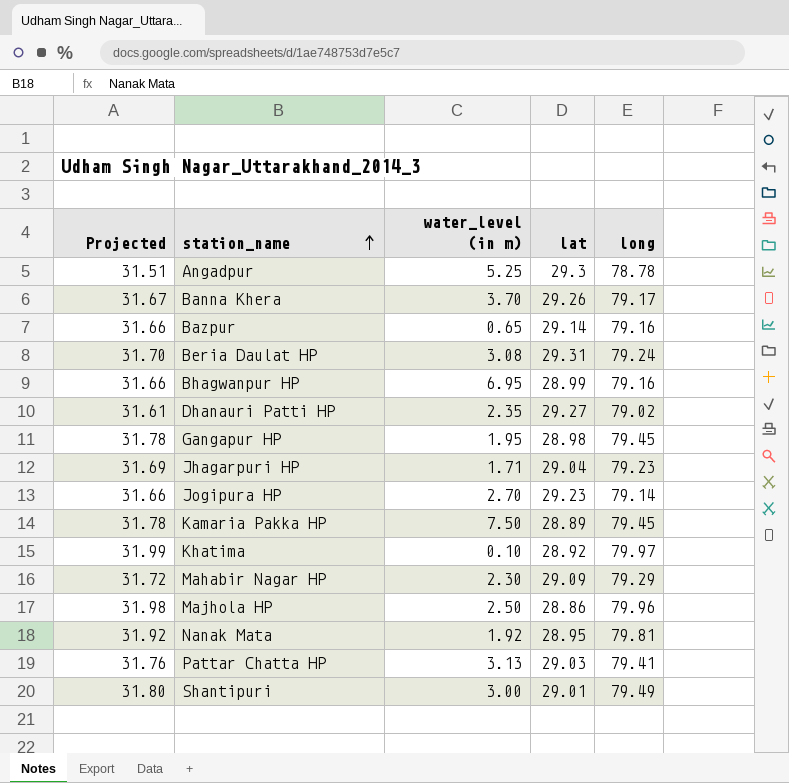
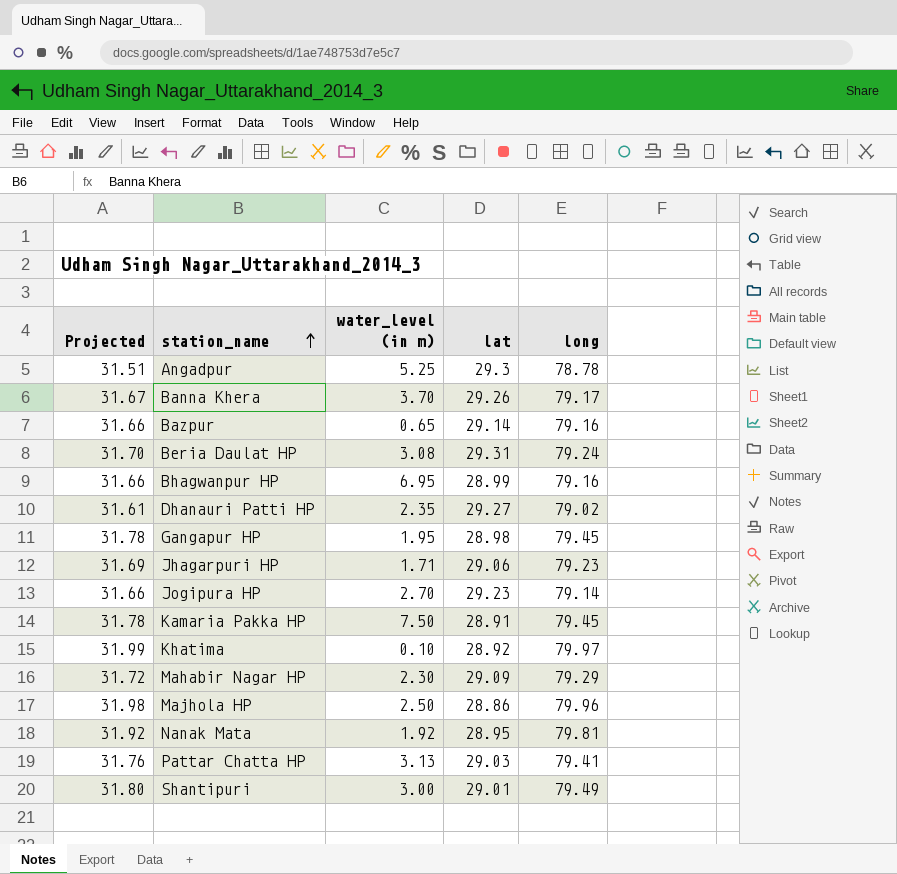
Jhagarpuri HP | lat: 29.04 -> 29.06
Kamaria Pakka HP | lat: 28.89 -> 28.91

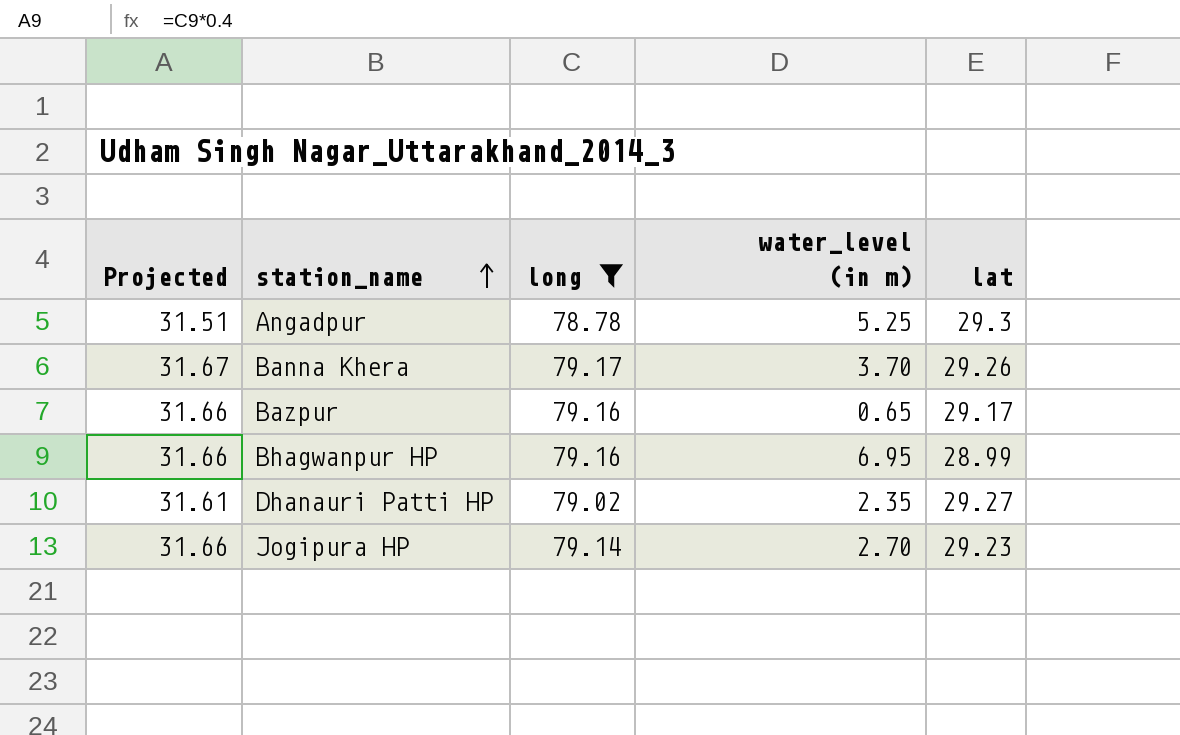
filter: none -> long <= 79.17
column long | position: 5 -> 3
Bazpur | lat: 29.14 -> 29.17

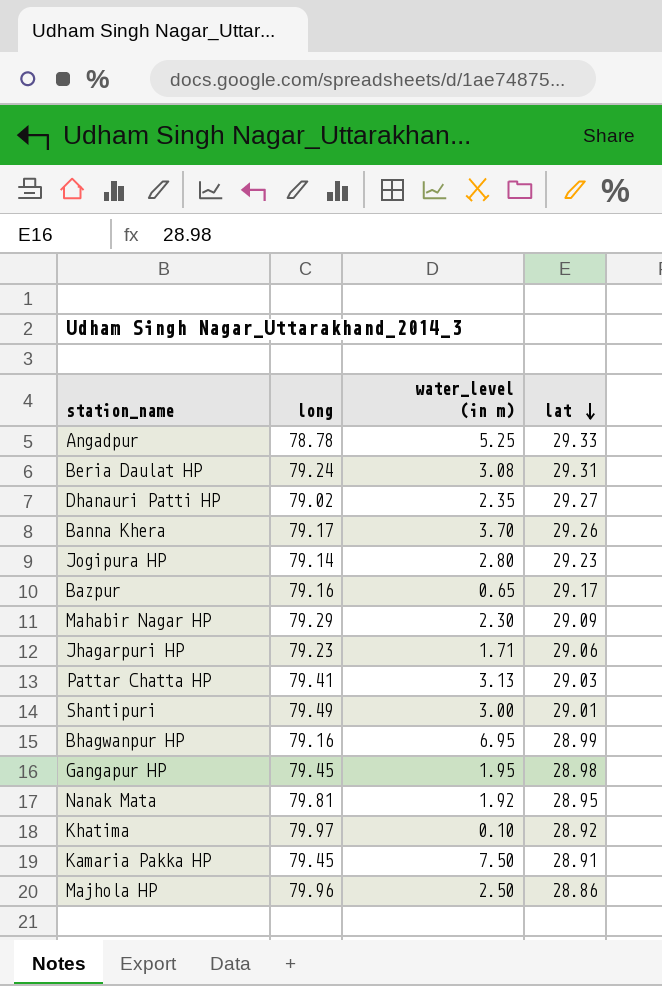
filter: long <= 79.17 -> none
row order: station_name ascending -> lat descending
column Projected | formula: [long] * 0.4 -> none
Angadpur | lat: 29.3 -> 29.33
Jogipura HP | water_level (in m): 2.70 -> 2.80

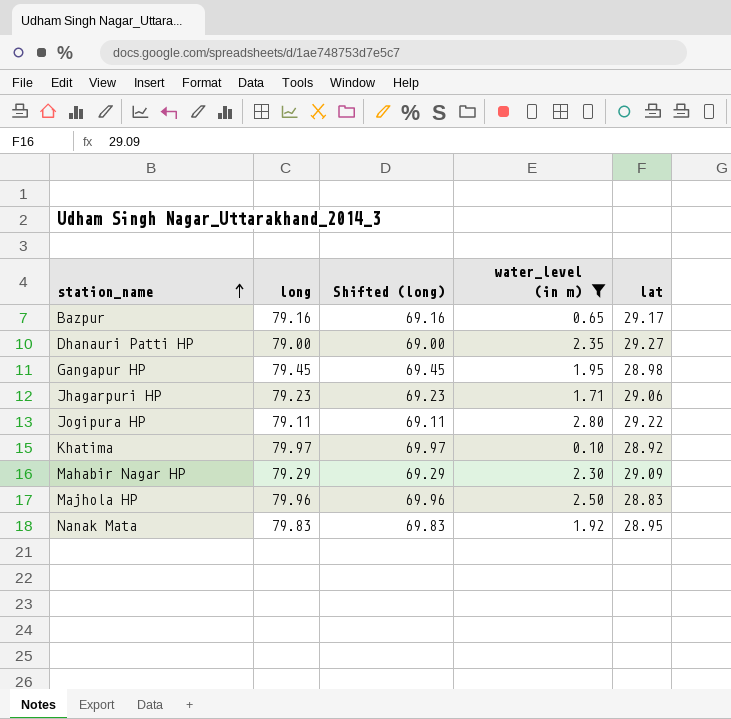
filter: none -> water_level (in m) <= 2.80
row order: lat descending -> station_name ascending
column Shifted (long) | formula: none -> [long] - 10
Dhanauri Patti HP | long: 79.02 -> 79.00
Jogipura HP | long: 79.14 -> 79.11
Jogipura HP | lat: 29.23 -> 29.22
Majhola HP | lat: 28.86 -> 28.83
Nanak Mata | long: 79.81 -> 79.83

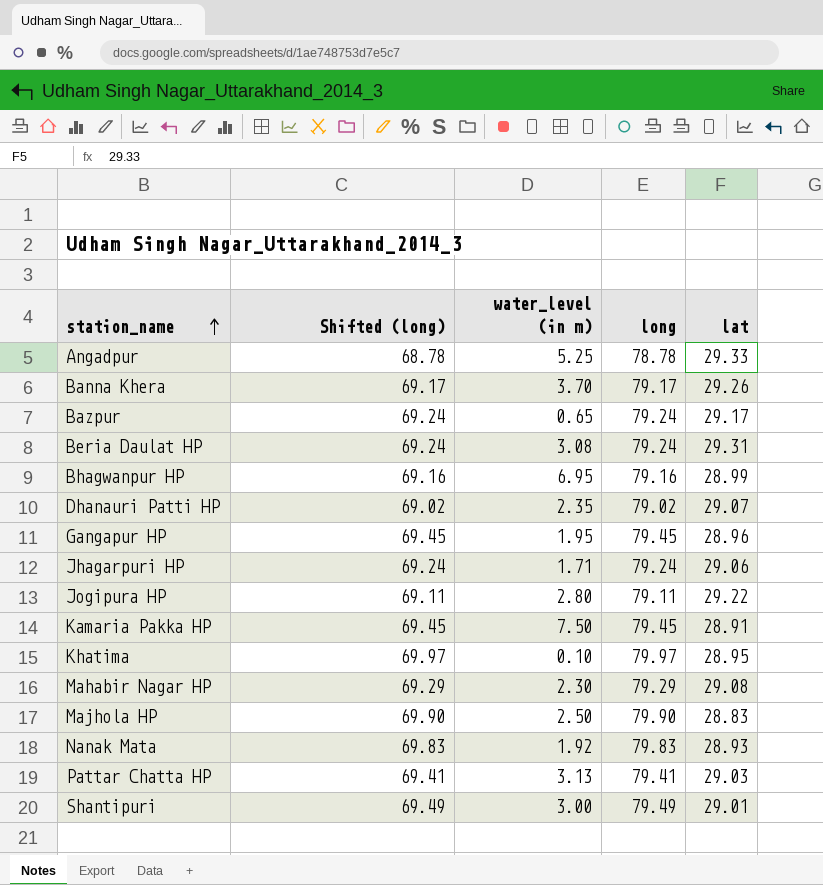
filter: water_level (in m) <= 2.80 -> none
column long | position: 2 -> 4
Bazpur | Shifted (long): 69.16 -> 69.24
Bazpur | long: 79.16 -> 79.24
Dhanauri Patti HP | Shifted (long): 69.00 -> 69.02
Dhanauri Patti HP | long: 79.00 -> 79.02
Dhanauri Patti HP | lat: 29.27 -> 29.07
Gangapur HP | lat: 28.98 -> 28.96
Jhagarpuri HP | Shifted (long): 69.23 -> 69.24
Jhagarpuri HP | long: 79.23 -> 79.24
Khatima | lat: 28.92 -> 28.95
Mahabir Nagar HP | lat: 29.09 -> 29.08
Majhola HP | Shifted (long): 69.96 -> 69.90
Majhola HP | long: 79.96 -> 79.90
Nanak Mata | lat: 28.95 -> 28.93

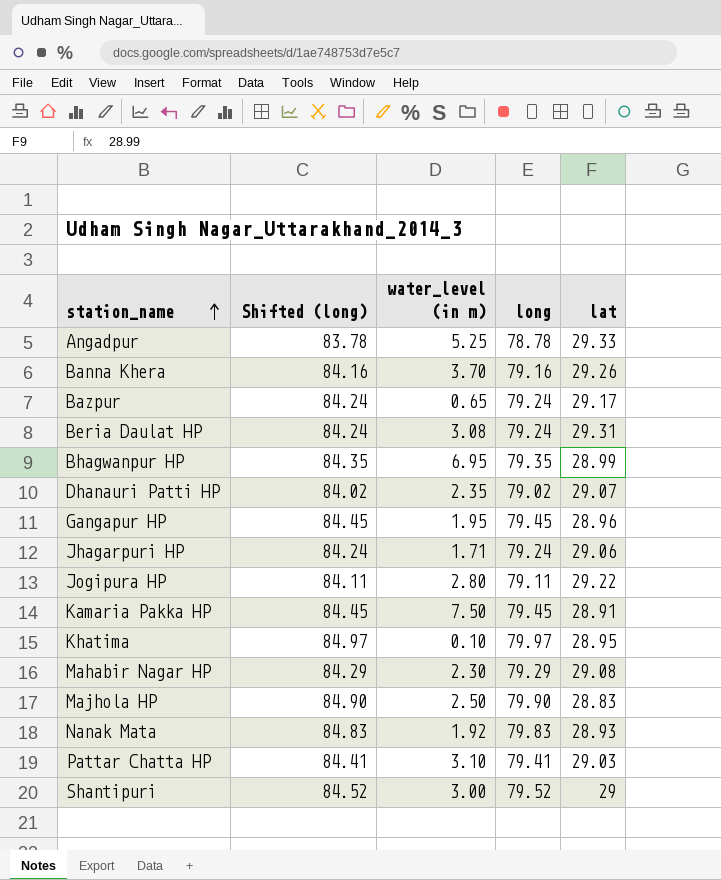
column Shifted (long) | formula: [long] - 10 -> [long] + 5
Banna Khera | long: 79.17 -> 79.16
Bhagwanpur HP | long: 79.16 -> 79.35
Pattar Chatta HP | water_level (in m): 3.13 -> 3.10
Shantipuri | long: 79.49 -> 79.52
Shantipuri | lat: 29.01 -> 29

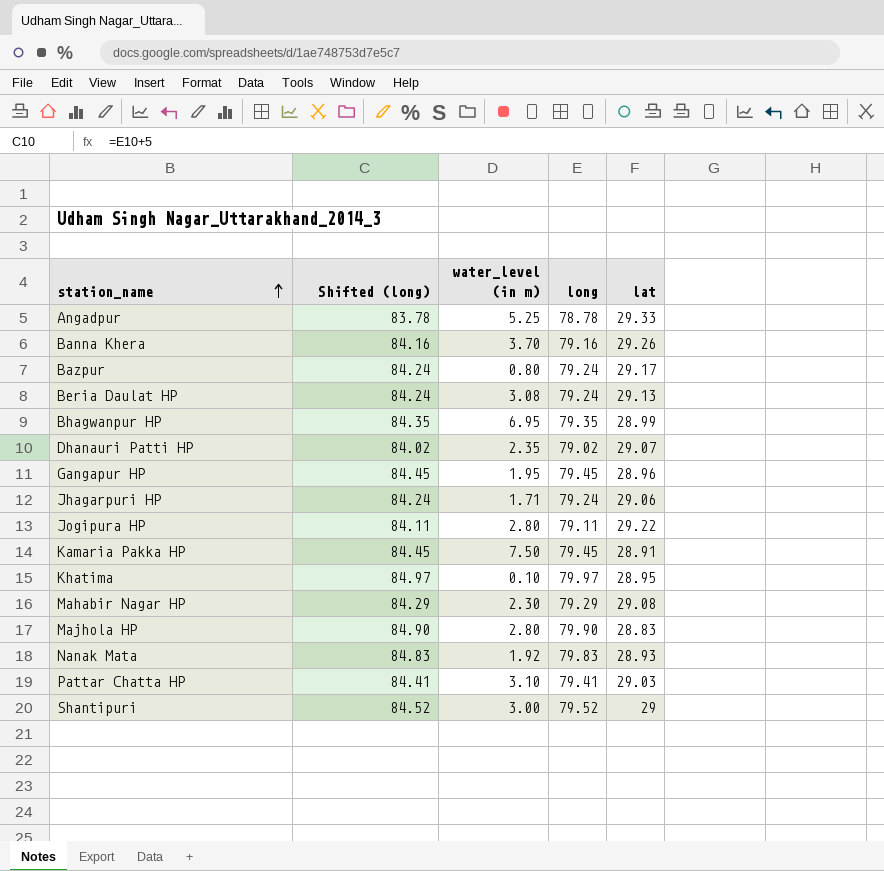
Bazpur | water_level (in m): 0.65 -> 0.80
Beria Daulat HP | lat: 29.31 -> 29.13
Majhola HP | water_level (in m): 2.50 -> 2.80

